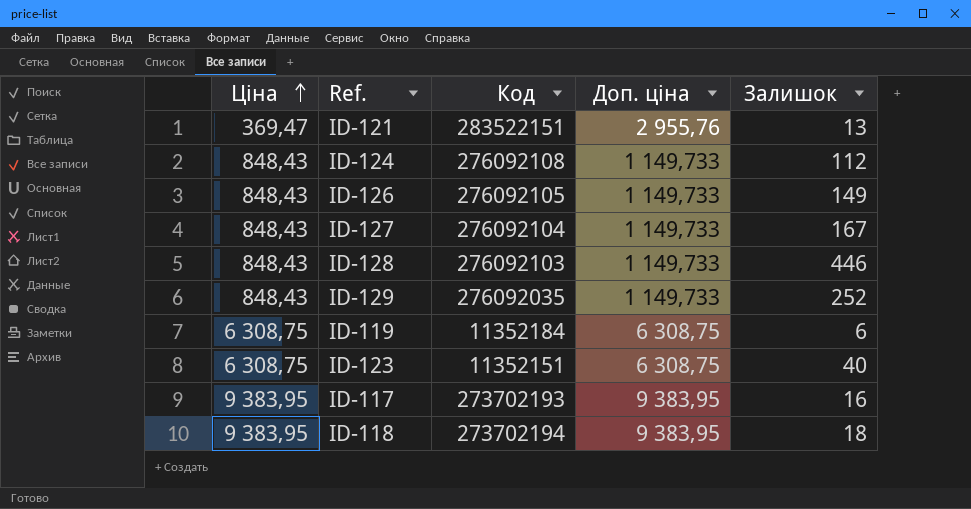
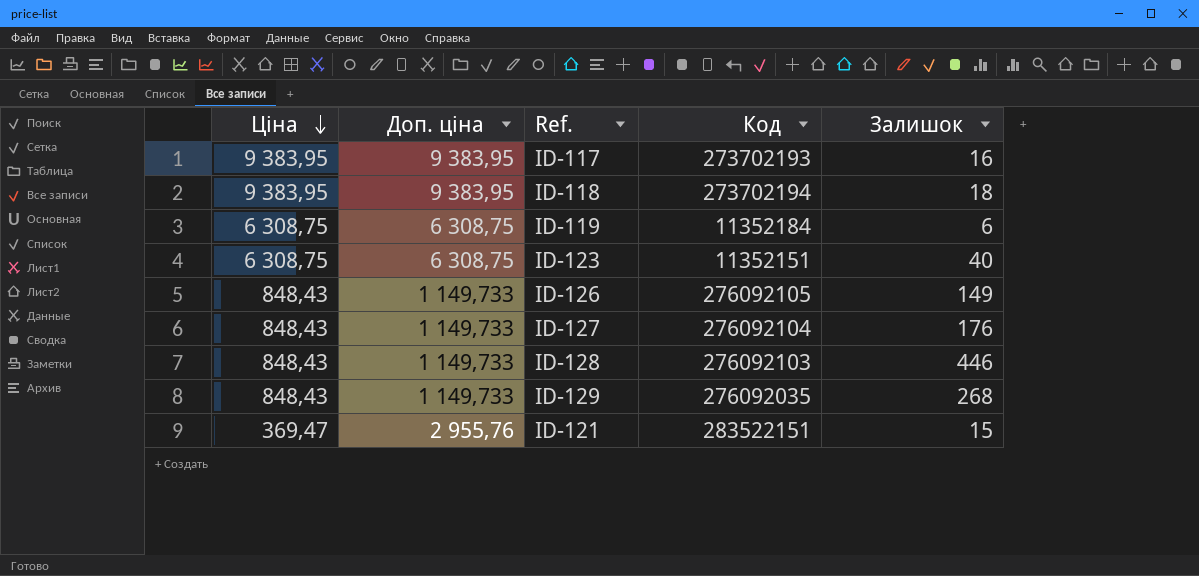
row order: Ціна ascending -> Ціна descending
column Доп. ціна | position: 4 -> 2
row ID-124: 848,43 | 276092108 | 1 149,733 | 112 -> none
ID-127 | Залишок: 167 -> 176
ID-129 | Залишок: 252 -> 268
ID-121 | Залишок: 13 -> 15

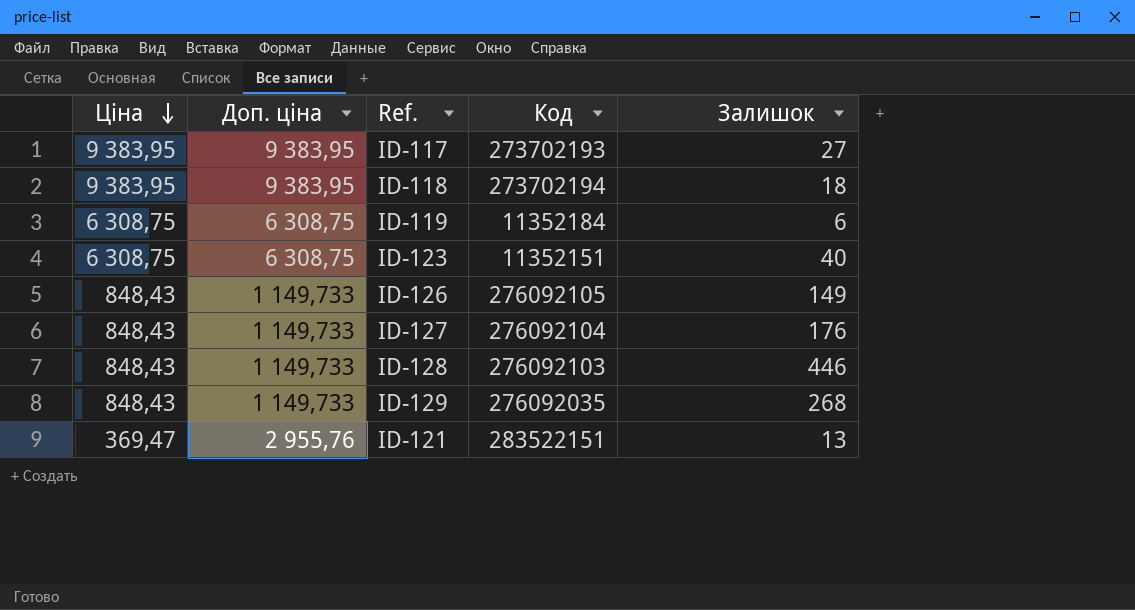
ID-117 | Залишок: 16 -> 27
ID-121 | Залишок: 15 -> 13

